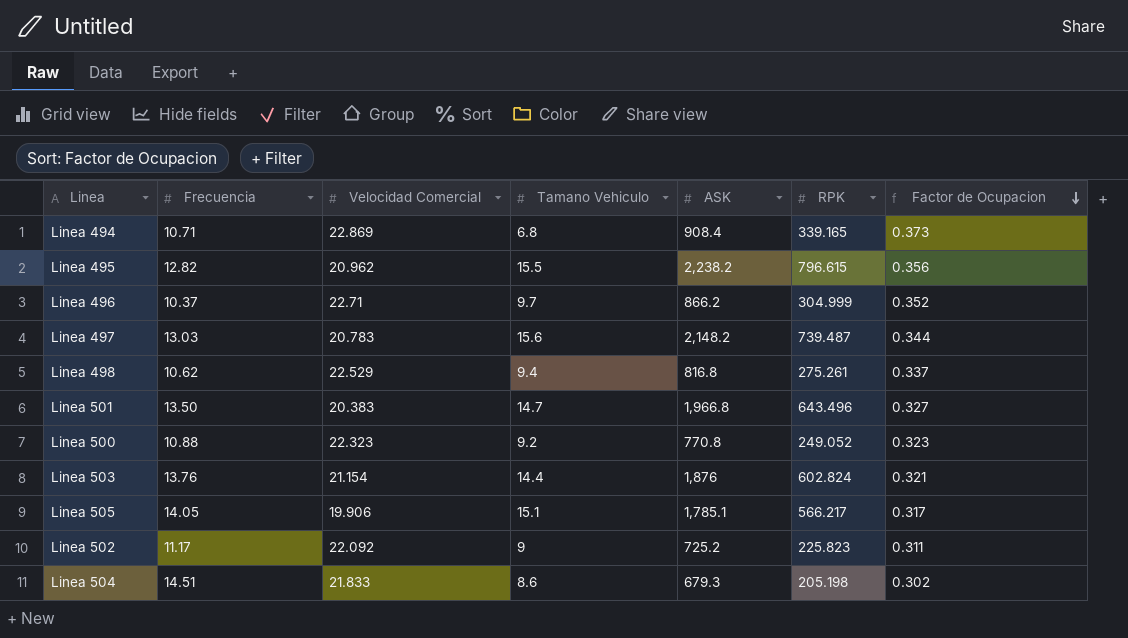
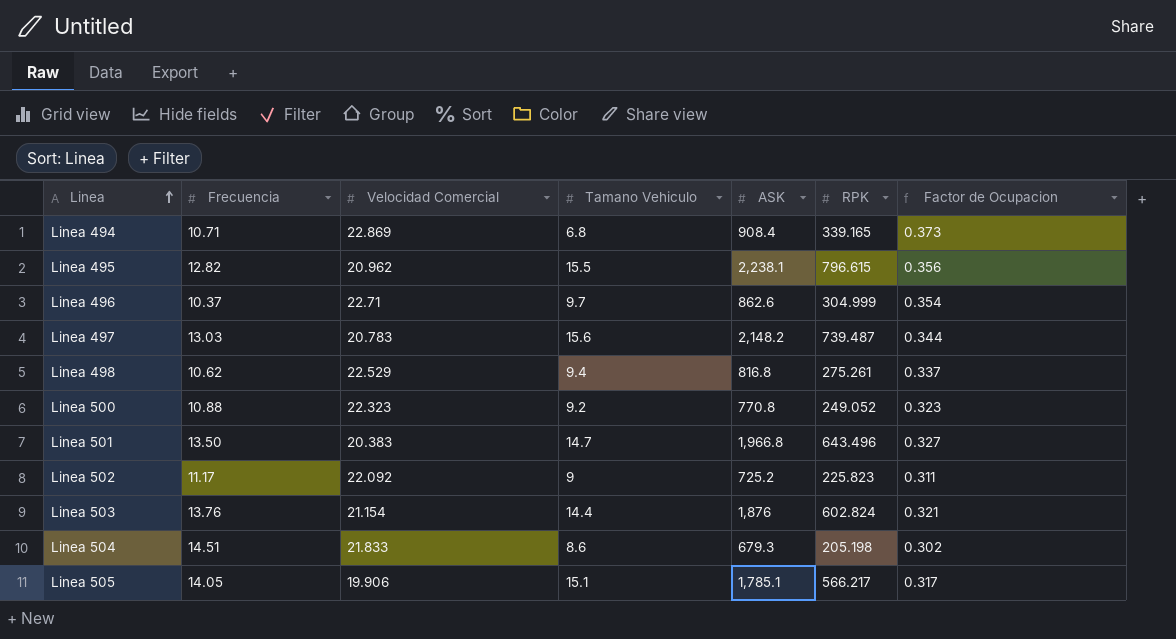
row order: Factor de Ocupacion descending -> Linea ascending
Linea 495 | ASK: 2,238.2 -> 2,238.1
Linea 496 | ASK: 866.2 -> 862.6
Linea 496 | Factor de Ocupacion: 0.352 -> 0.354

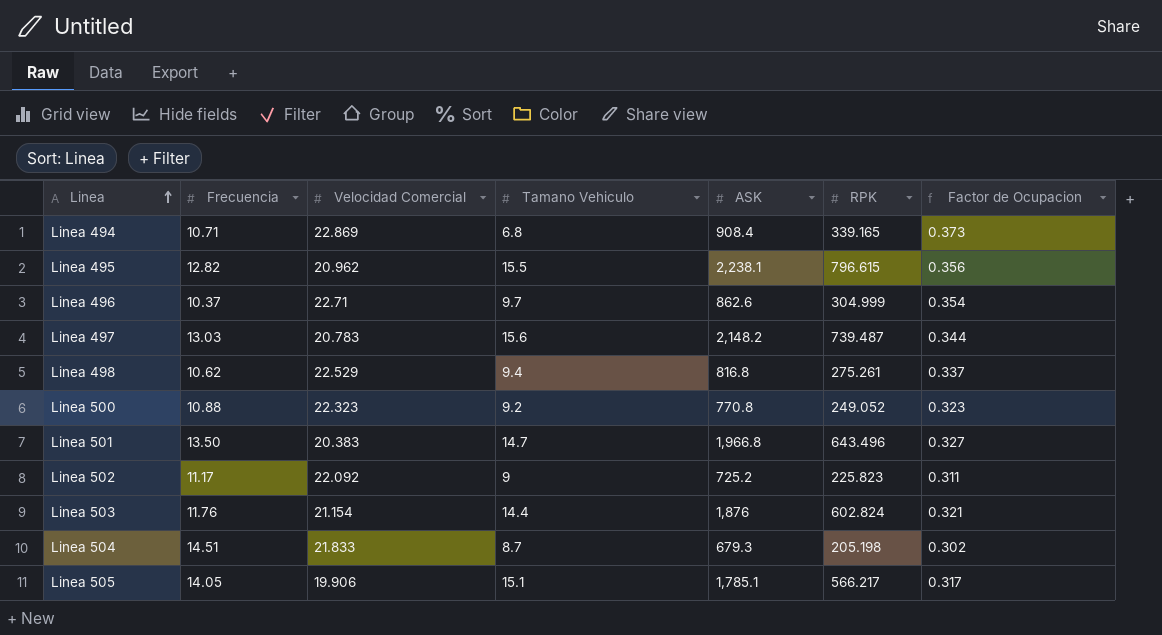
Linea 503 | Frecuencia: 13.76 -> 11.76
Linea 504 | Tamano Vehiculo: 8.6 -> 8.7

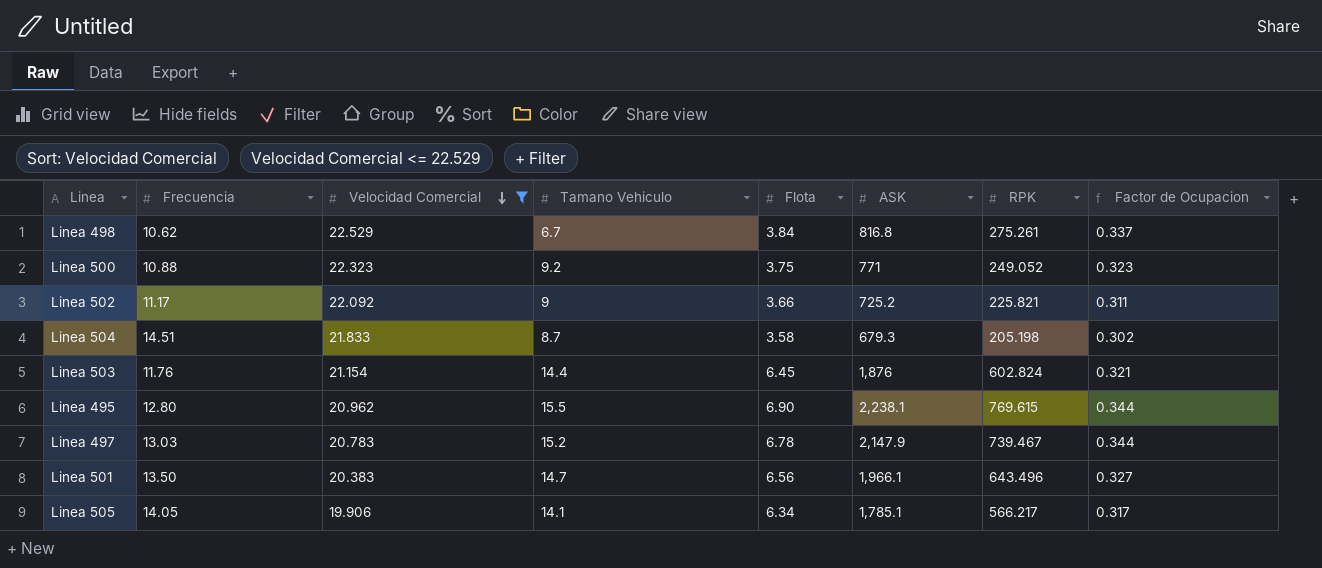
filter: none -> Velocidad Comercial <= 22.529
row order: Linea ascending -> Velocidad Comercial descending
column Flota | position: none -> 5
Linea 498 | Tamano Vehiculo: 9.4 -> 6.7
Linea 500 | ASK: 770.8 -> 771
Linea 502 | RPK: 225.823 -> 225.821
Linea 495 | Frecuencia: 12.82 -> 12.80
Linea 495 | RPK: 796.615 -> 769.615
Linea 495 | Factor de Ocupacion: 0.356 -> 0.344
Linea 497 | Tamano Vehiculo: 15.6 -> 15.2
Linea 497 | ASK: 2,148.2 -> 2,147.9
Linea 497 | RPK: 739.487 -> 739.467
Linea 501 | ASK: 1,966.8 -> 1,966.1
Linea 505 | Tamano Vehiculo: 15.1 -> 14.1

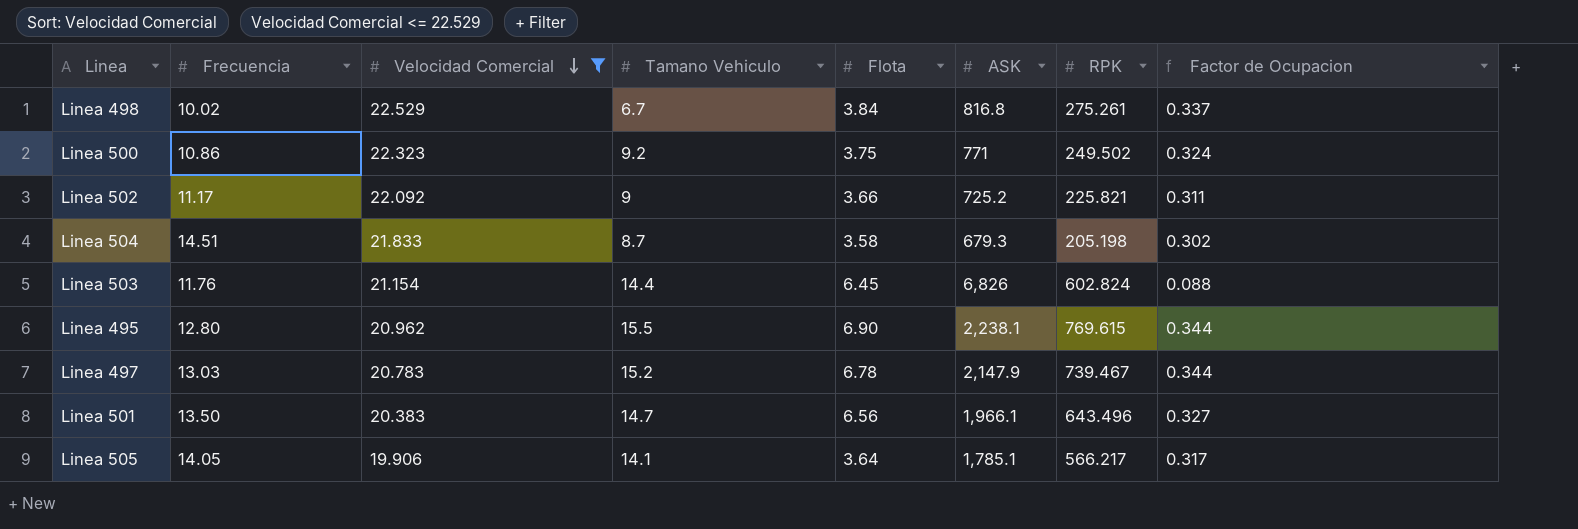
Linea 498 | Frecuencia: 10.62 -> 10.02
Linea 500 | Frecuencia: 10.88 -> 10.86
Linea 500 | RPK: 249.052 -> 249.502
Linea 500 | Factor de Ocupacion: 0.323 -> 0.324
Linea 503 | ASK: 1,876 -> 6,826
Linea 503 | Factor de Ocupacion: 0.321 -> 0.088
Linea 505 | Flota: 6.34 -> 3.64

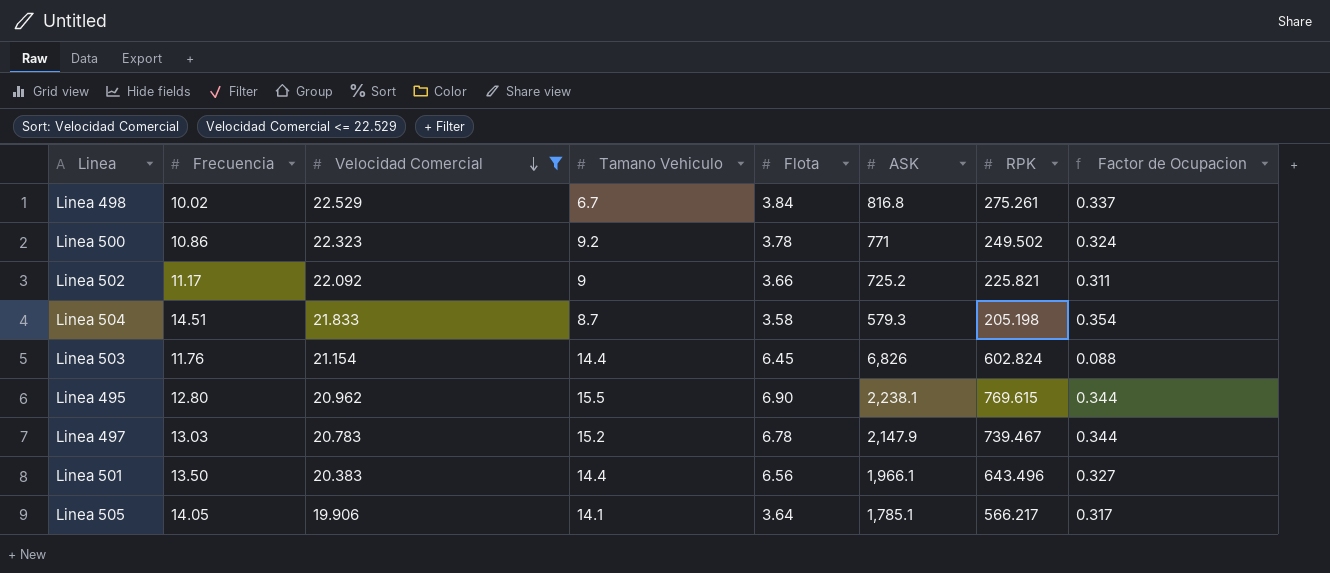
Linea 500 | Flota: 3.75 -> 3.78
Linea 504 | ASK: 679.3 -> 579.3
Linea 504 | Factor de Ocupacion: 0.302 -> 0.354
Linea 501 | Tamano Vehiculo: 14.7 -> 14.4

